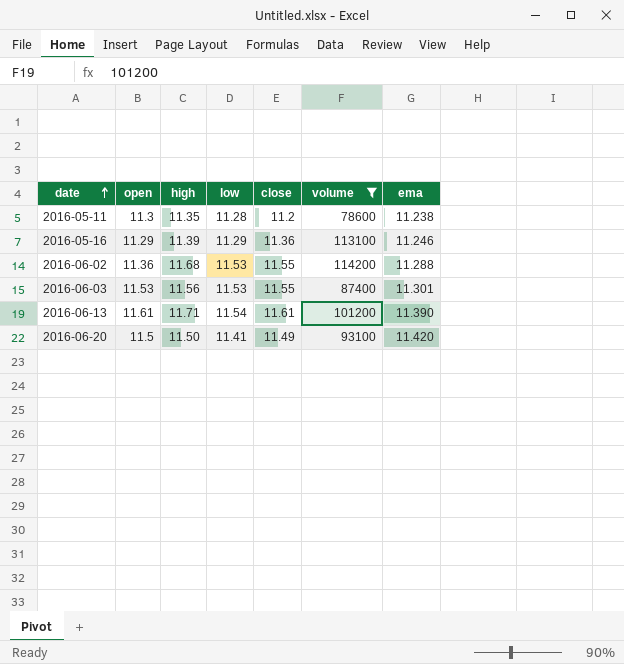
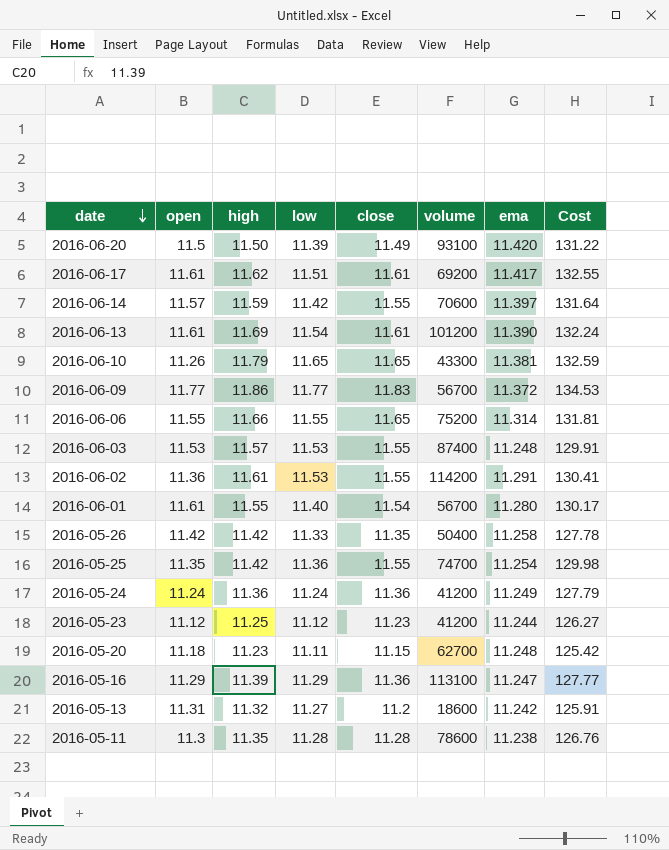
filter: volume >= 78600 -> none
row order: date ascending -> date descending
column Cost | formula: none -> [close] * [ema]
2016-06-20 | low: 11.41 -> 11.39
2016-06-13 | high: 11.71 -> 11.69
2016-06-03 | high: 11.56 -> 11.57
2016-06-03 | ema: 11.301 -> 11.248
2016-06-02 | high: 11.68 -> 11.61
2016-06-02 | ema: 11.288 -> 11.291
2016-05-16 | ema: 11.246 -> 11.247
2016-05-11 | close: 11.2 -> 11.28

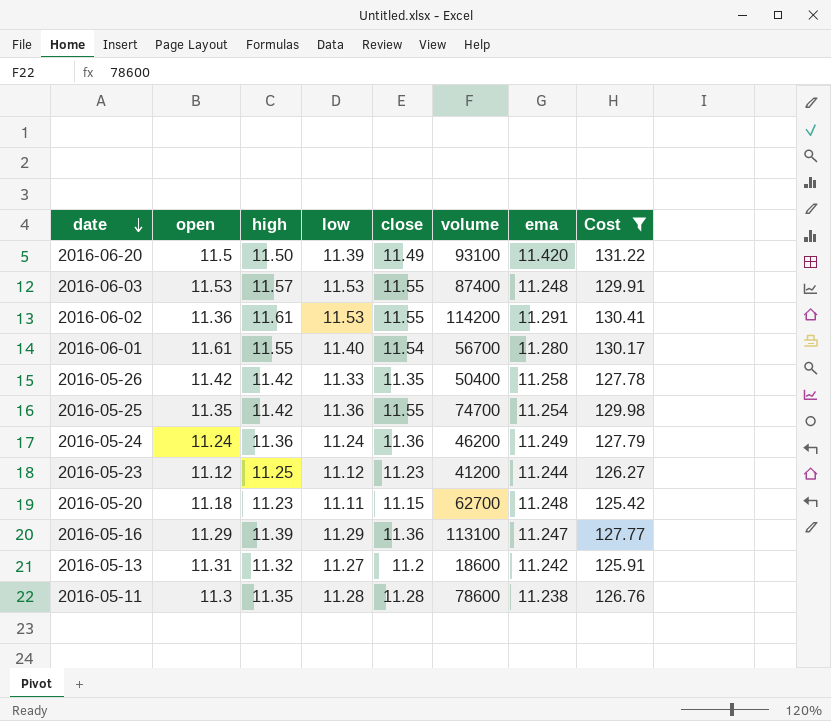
filter: none -> Cost <= 131.22
2016-05-24 | volume: 41200 -> 46200

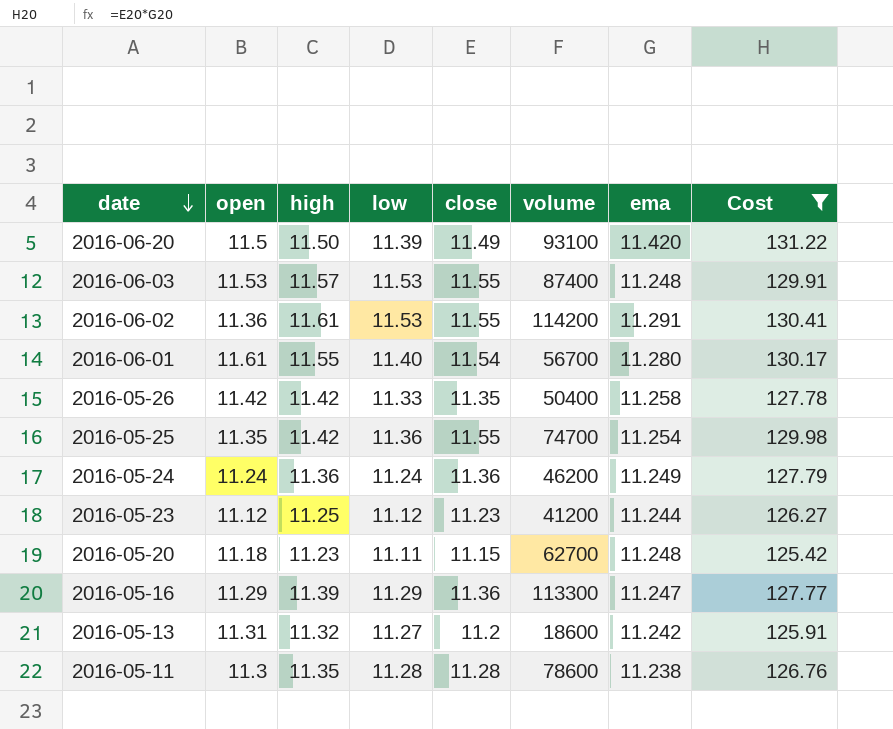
2016-05-16 | volume: 113100 -> 113300

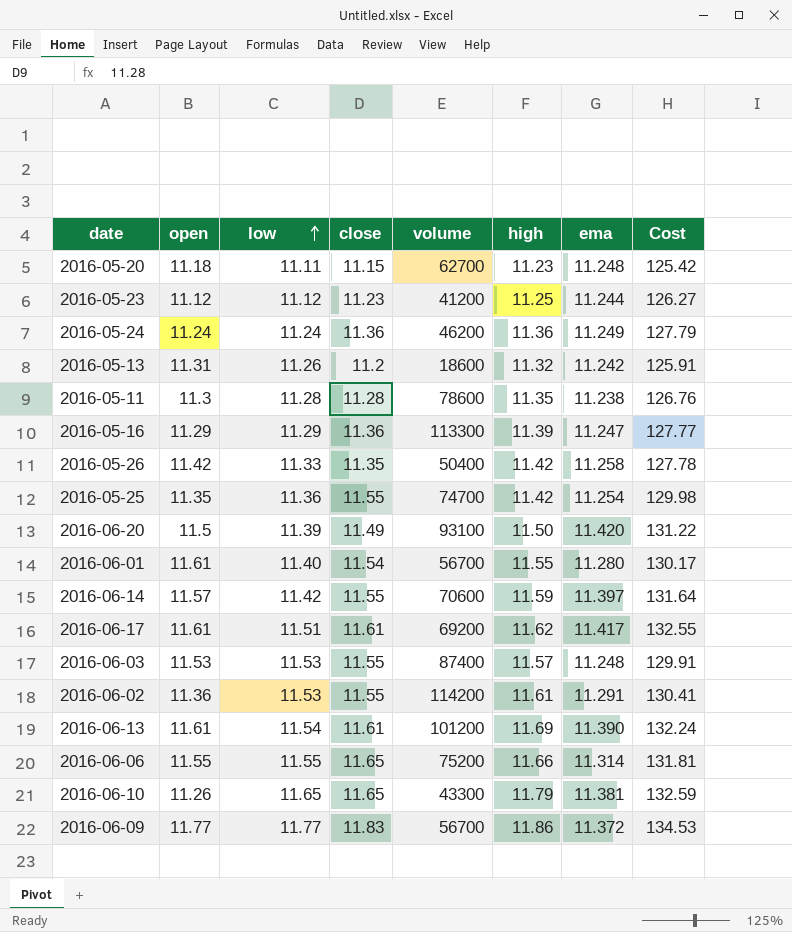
filter: Cost <= 131.22 -> none
row order: date descending -> low ascending
column high | position: 3 -> 6
2016-05-13 | low: 11.27 -> 11.26

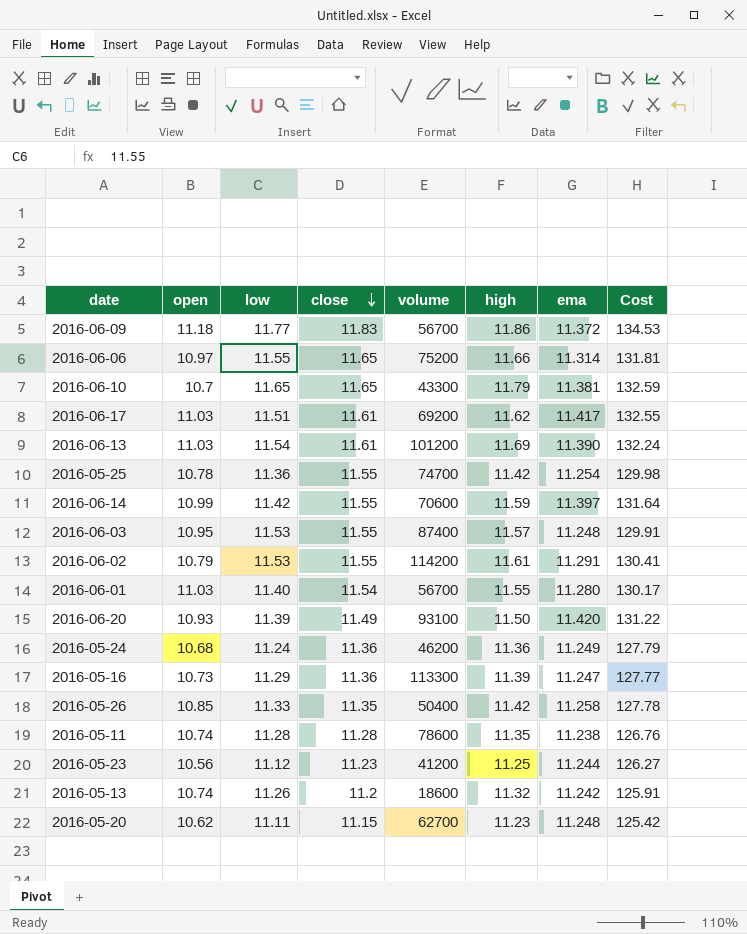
row order: low ascending -> close descending
2016-06-09 | open: 11.77 -> 11.18
2016-06-06 | open: 11.55 -> 10.97
2016-06-10 | open: 11.26 -> 10.7
2016-06-17 | open: 11.61 -> 11.03
2016-06-13 | open: 11.61 -> 11.03
2016-05-25 | open: 11.35 -> 10.78
2016-06-14 | open: 11.57 -> 10.99
2016-06-03 | open: 11.53 -> 10.95
2016-06-02 | open: 11.36 -> 10.79
2016-06-01 | open: 11.61 -> 11.03
2016-06-20 | open: 11.5 -> 10.93
2016-05-24 | open: 11.24 -> 10.68
2016-05-16 | open: 11.29 -> 10.73
2016-05-26 | open: 11.42 -> 10.85
2016-05-11 | open: 11.3 -> 10.74
2016-05-23 | open: 11.12 -> 10.56
2016-05-13 | open: 11.31 -> 10.74
2016-05-20 | open: 11.18 -> 10.62

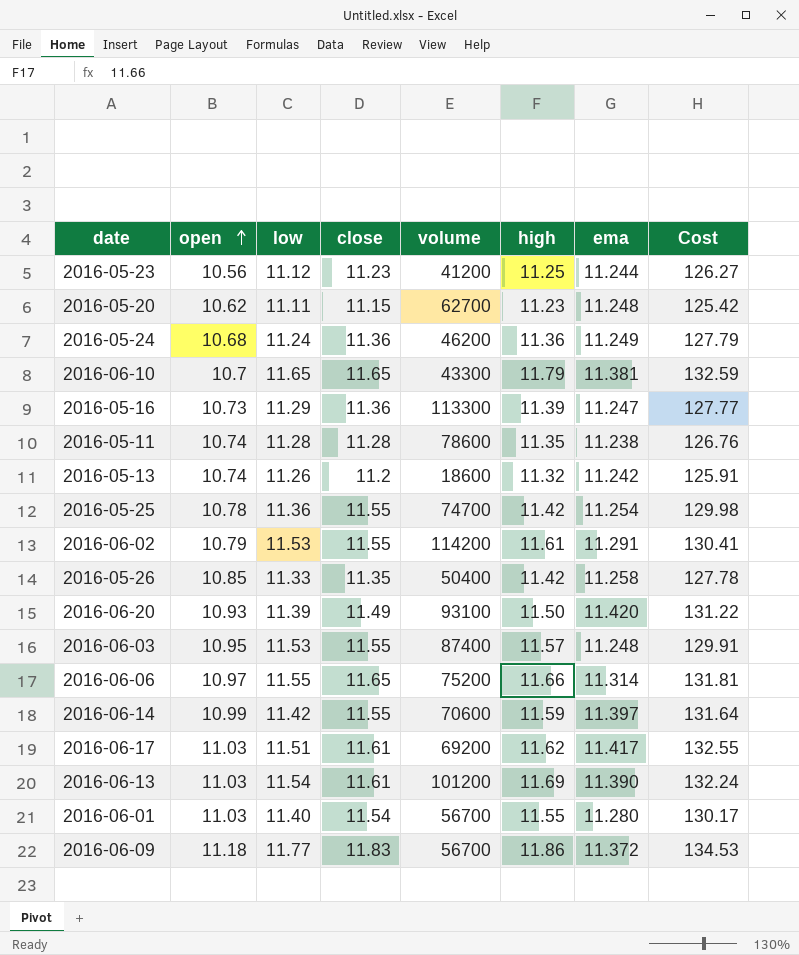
row order: close descending -> open ascending

